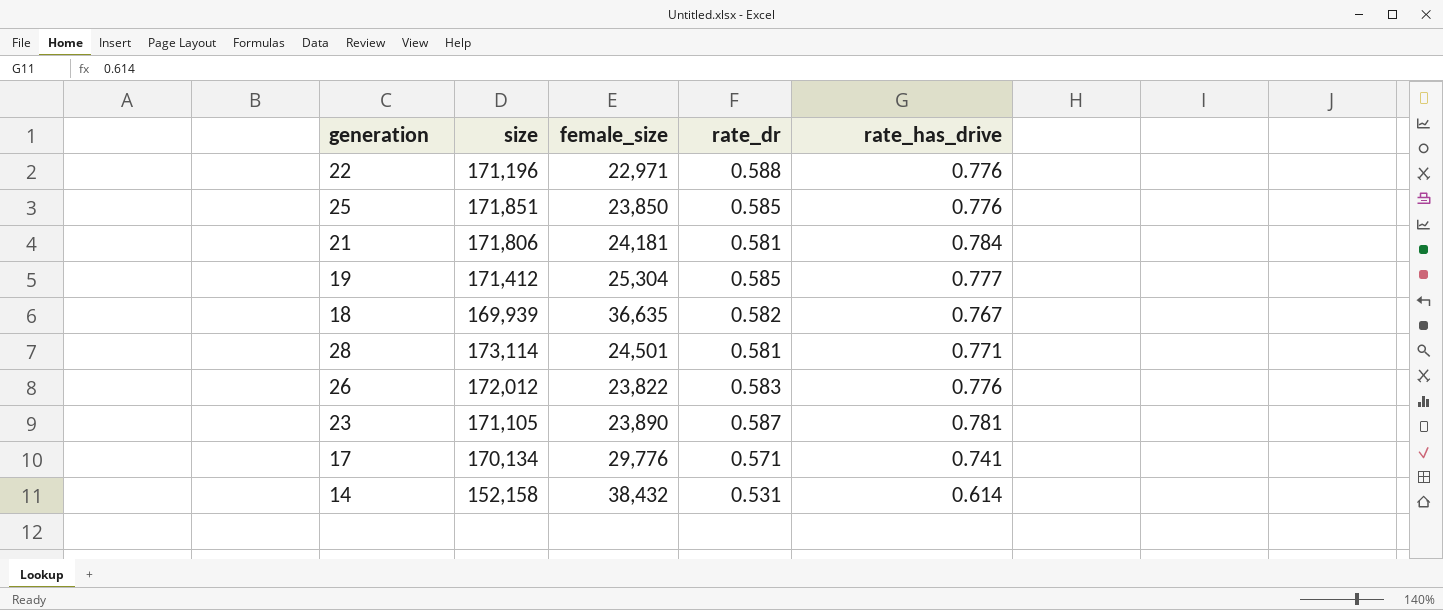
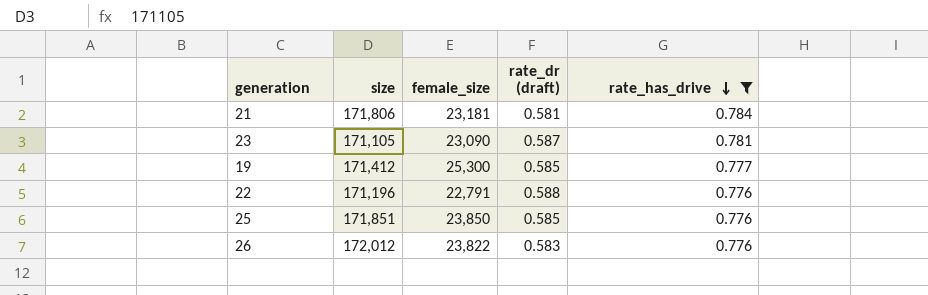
filter: none -> rate_has_drive >= 0.776
row order: none -> rate_has_drive descending
column name: rate_dr -> rate_dr (draft)
21 | female_size: 24,181 -> 23,181
23 | female_size: 23,890 -> 23,090
19 | female_size: 25,304 -> 25,300
22 | female_size: 22,971 -> 22,791

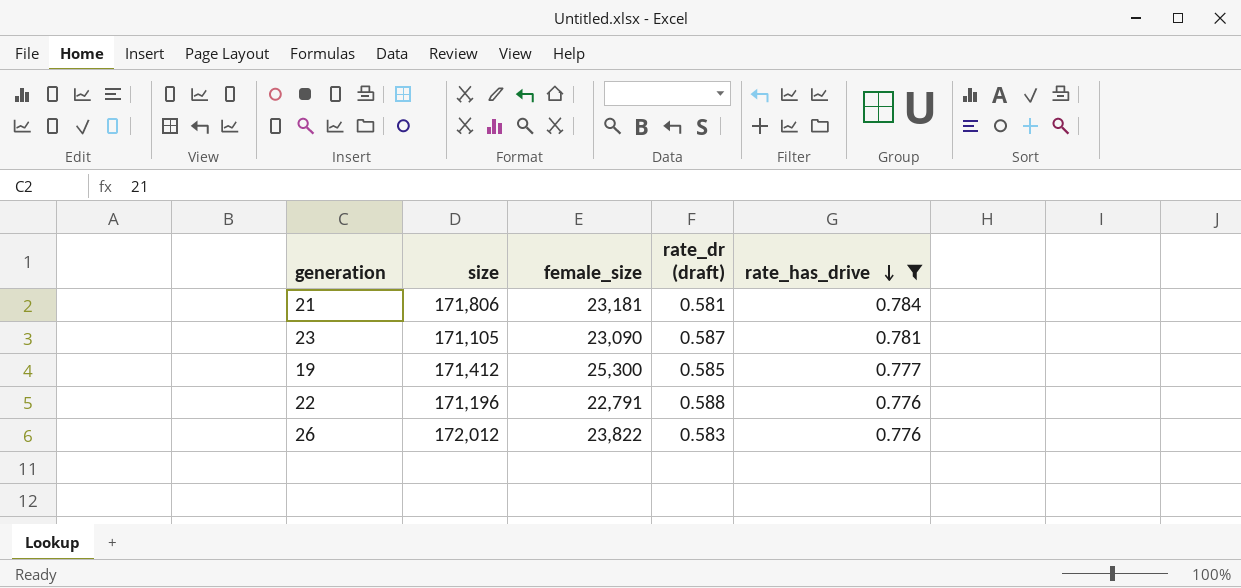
row 25: 171,851 | 23,850 | 0.585 | 0.776 -> none

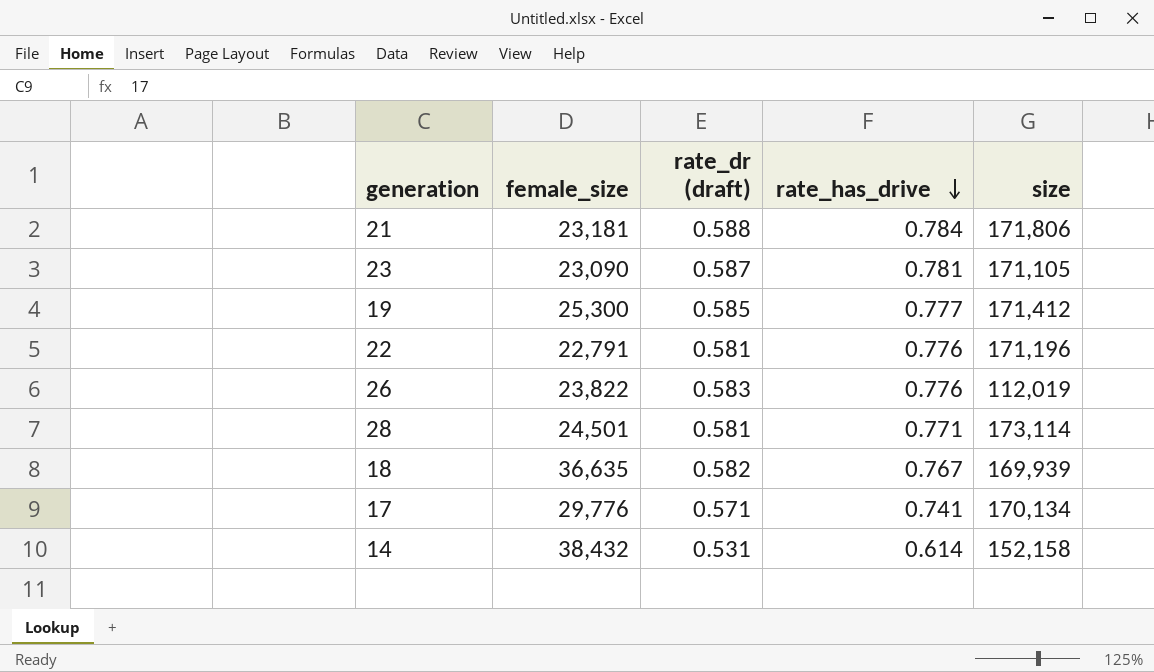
filter: rate_has_drive >= 0.776 -> none
column size | position: 2 -> 5
21 | rate_dr (draft): 0.581 -> 0.588
22 | rate_dr (draft): 0.588 -> 0.581
26 | size: 172,012 -> 112,019

